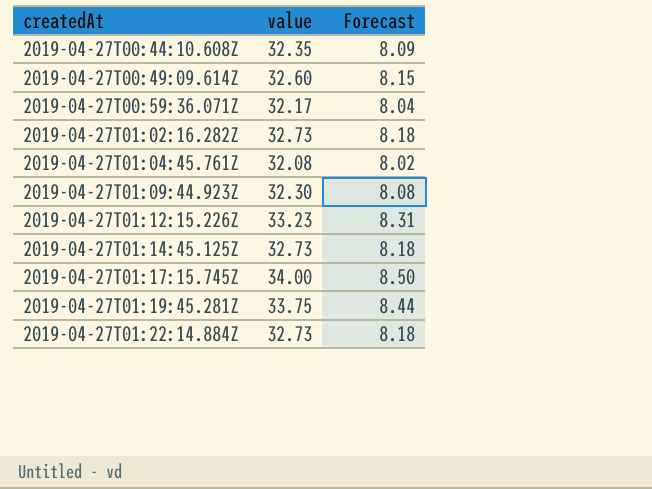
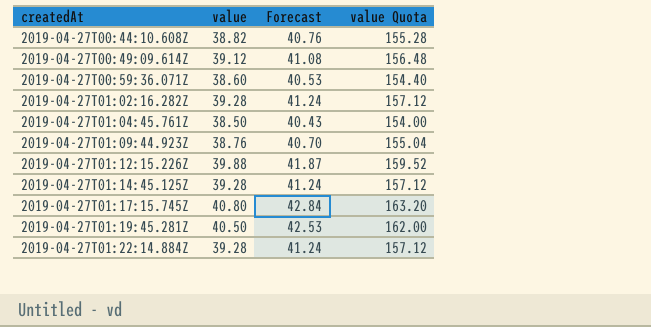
column Forecast | formula: [value] * 0.25 -> [value] * 1.05
column value Quota | formula: none -> [value] * 4
2019-04-27T00:44:10.608Z | value: 32.35 -> 38.82
2019-04-27T00:49:09.614Z | value: 32.60 -> 39.12
2019-04-27T00:59:36.071Z | value: 32.17 -> 38.60
2019-04-27T01:02:16.282Z | value: 32.73 -> 39.28
2019-04-27T01:04:45.761Z | value: 32.08 -> 38.50
2019-04-27T01:09:44.923Z | value: 32.30 -> 38.76
2019-04-27T01:12:15.226Z | value: 33.23 -> 39.88
2019-04-27T01:14:45.125Z | value: 32.73 -> 39.28
2019-04-27T01:17:15.745Z | value: 34.00 -> 40.80
2019-04-27T01:19:45.281Z | value: 33.75 -> 40.50
2019-04-27T01:22:14.884Z | value: 32.73 -> 39.28

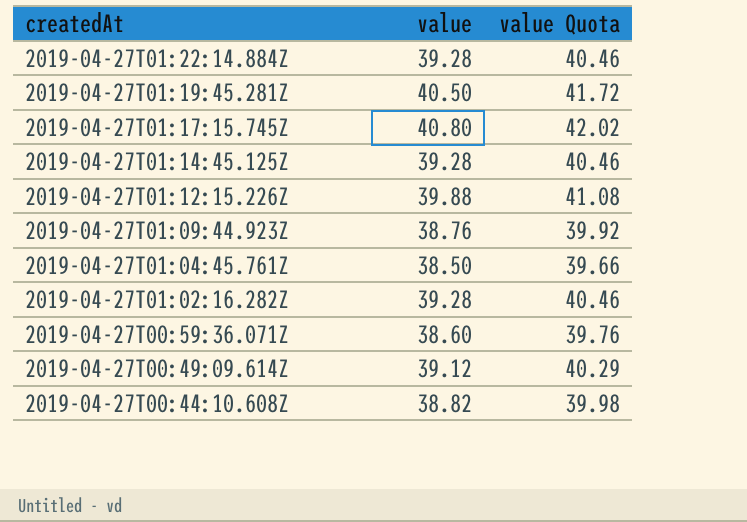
row order: createdAt ascending -> createdAt descending
column Forecast | formula: [value] * 1.05 -> none
column value Quota | formula: [value] * 4 -> [value] * 1.03

